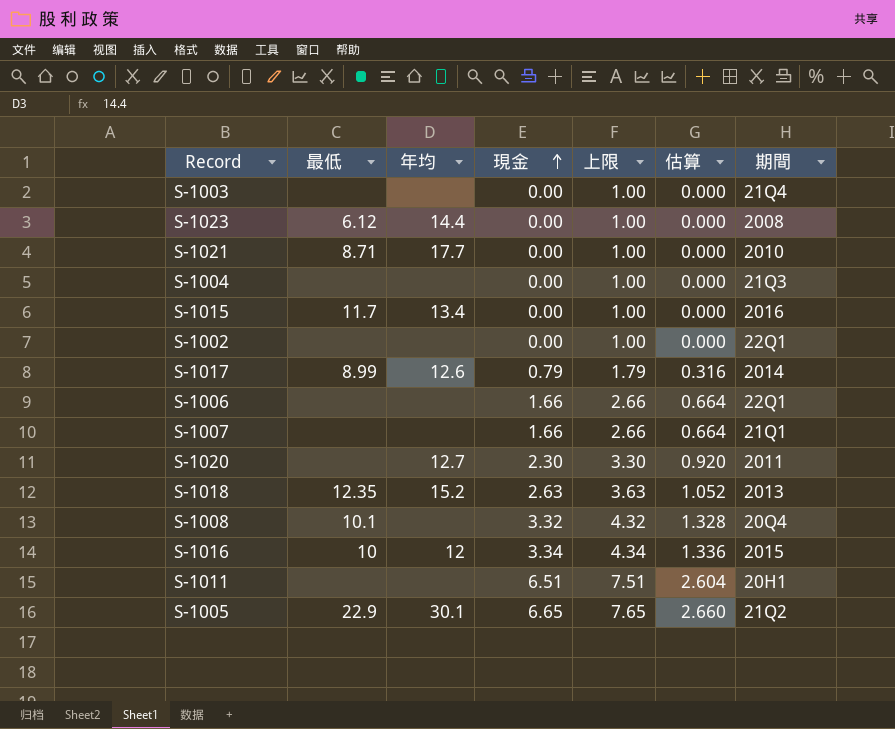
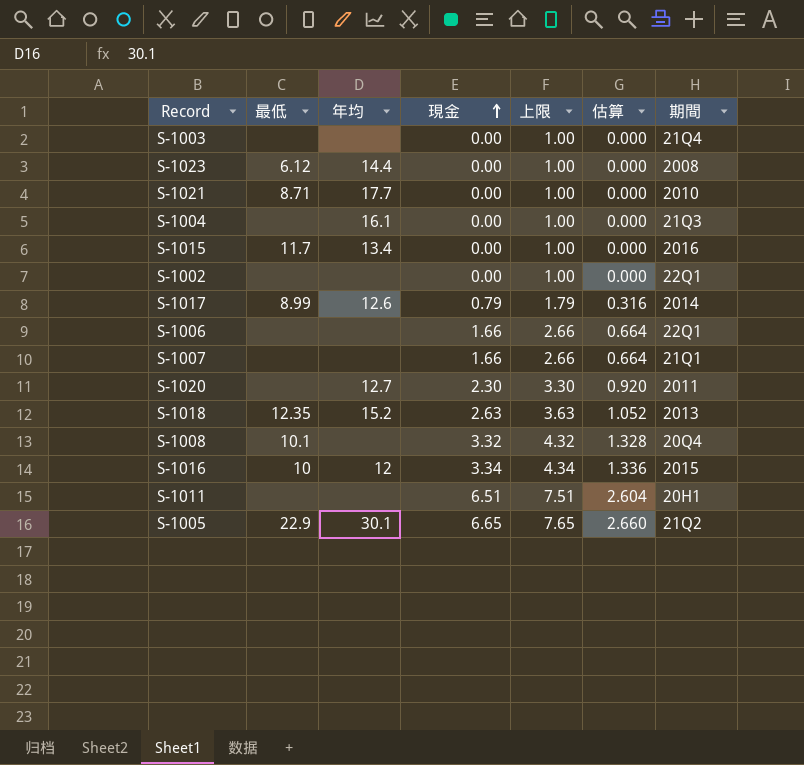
S-1004 | 年均: none -> 16.1

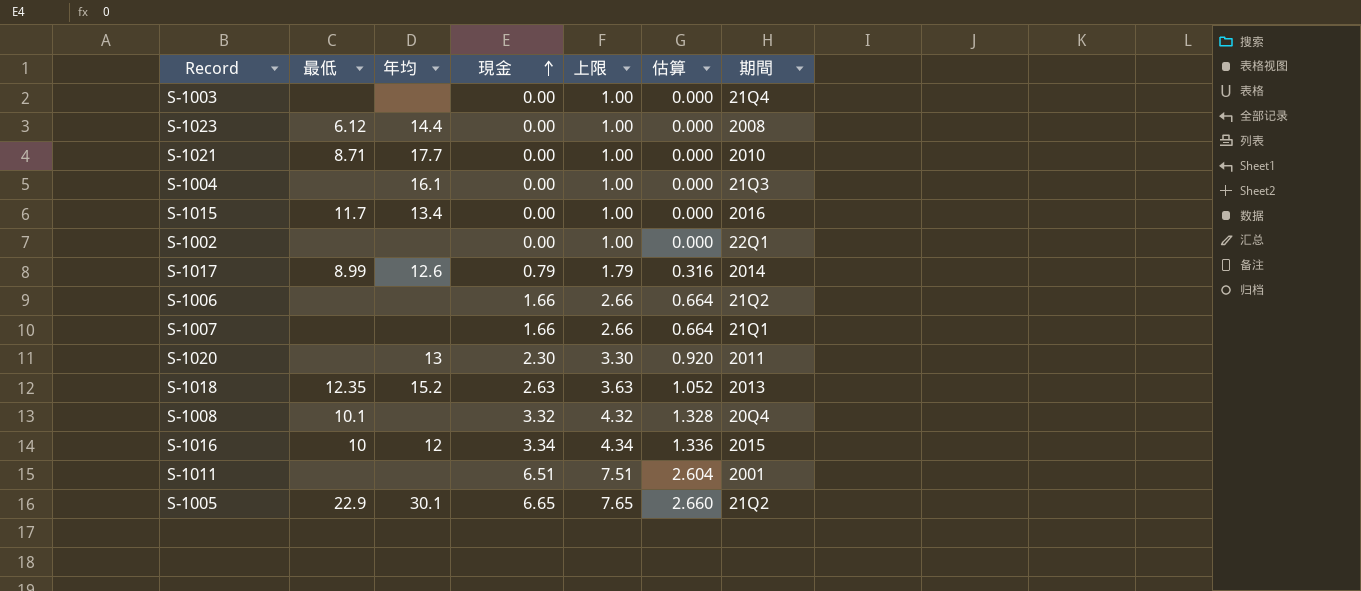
S-1006 | 期間: 22Q1 -> 21Q2
S-1020 | 年均: 12.7 -> 13
S-1011 | 期間: 20H1 -> 2001

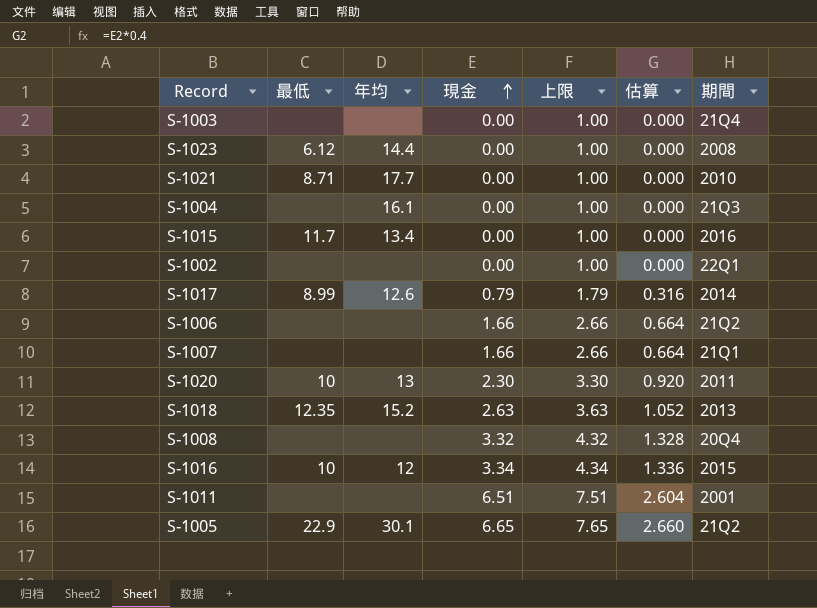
S-1020 | 最低: none -> 10
S-1008 | 最低: 10.1 -> none

